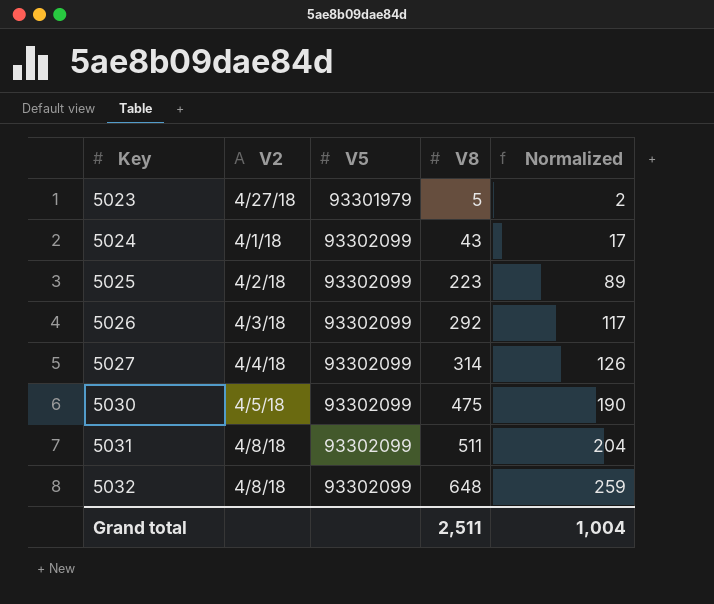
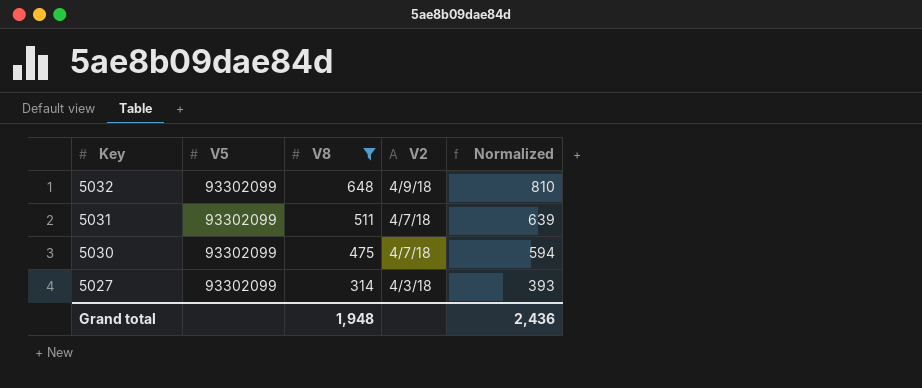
filter: none -> V8 >= 314
row order: Key ascending -> Key descending
column V2 | position: 2 -> 4
column Normalized | formula: [V8] * 0.4 -> [V8] * 1.25
5032 | V2: 4/8/18 -> 4/9/18
5031 | V2: 4/8/18 -> 4/7/18
5030 | V2: 4/5/18 -> 4/7/18
5027 | V2: 4/4/18 -> 4/3/18
Grand total | V8: 2,511 -> 1,948
Grand total | Normalized: 1,004 -> 2,436

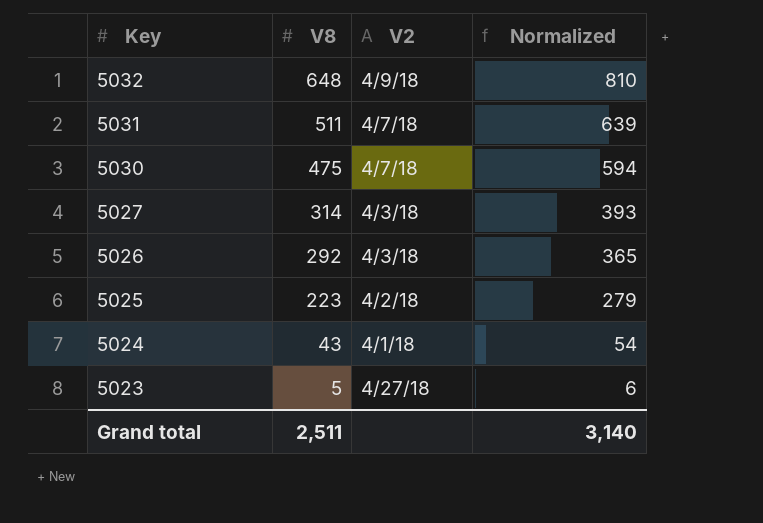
filter: V8 >= 314 -> none
column V5 | position: 2 -> none
Grand total | V8: 1,948 -> 2,511
Grand total | Normalized: 2,436 -> 3,140

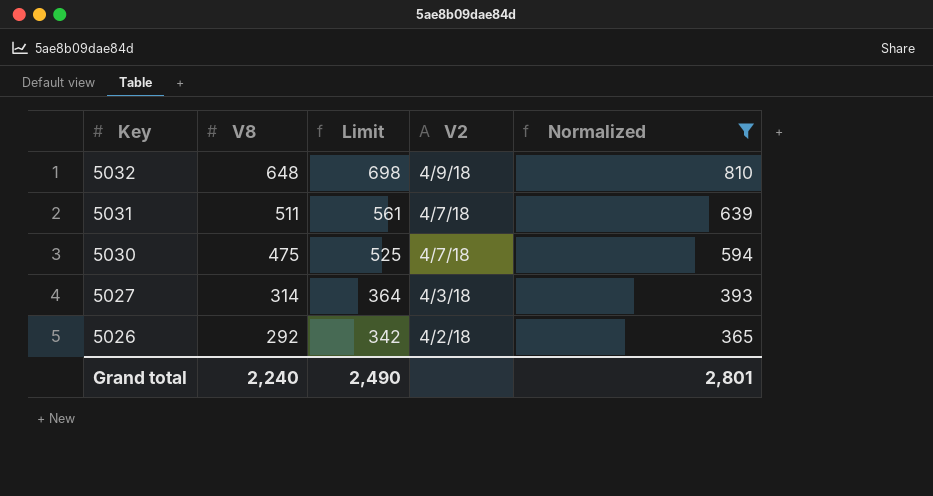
filter: none -> Normalized >= 365
column Limit | formula: none -> [V8] + 50
5026 | V2: 4/3/18 -> 4/2/18
Grand total | V8: 2,511 -> 2,240
Grand total | Normalized: 3,140 -> 2,801

